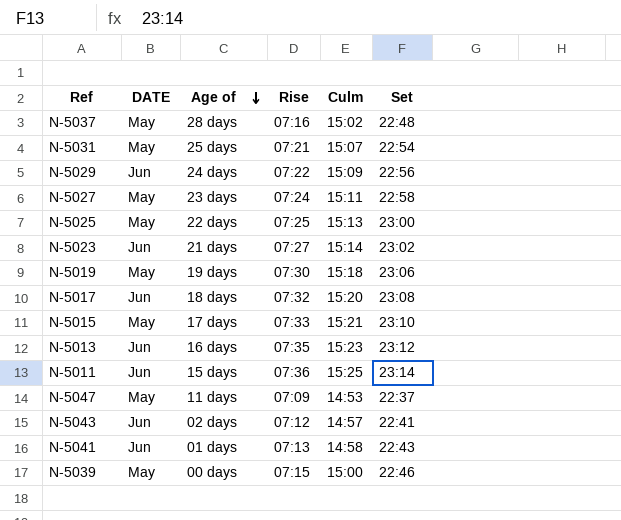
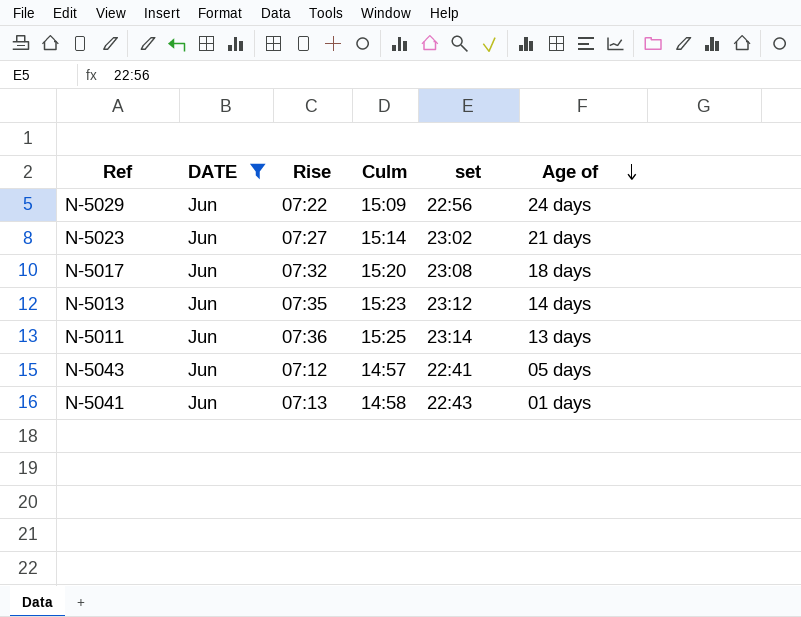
filter: none -> DATE = Jun
column name: Set -> set
column Age of | position: 3 -> 6
N-5013 | Age of: 16 days -> 14 days
N-5011 | Age of: 15 days -> 13 days
N-5043 | Age of: 02 days -> 05 days

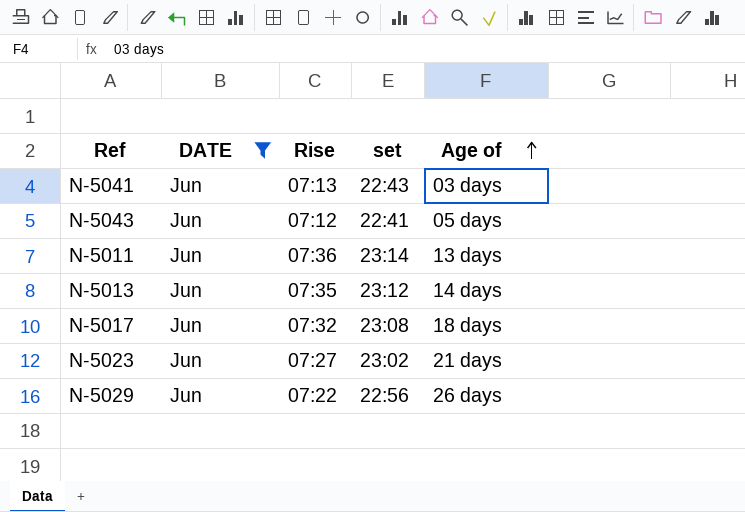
row order: Age of descending -> Age of ascending
column Culm | position: 4 -> none
N-5041 | Age of: 01 days -> 03 days
N-5029 | Age of: 24 days -> 26 days

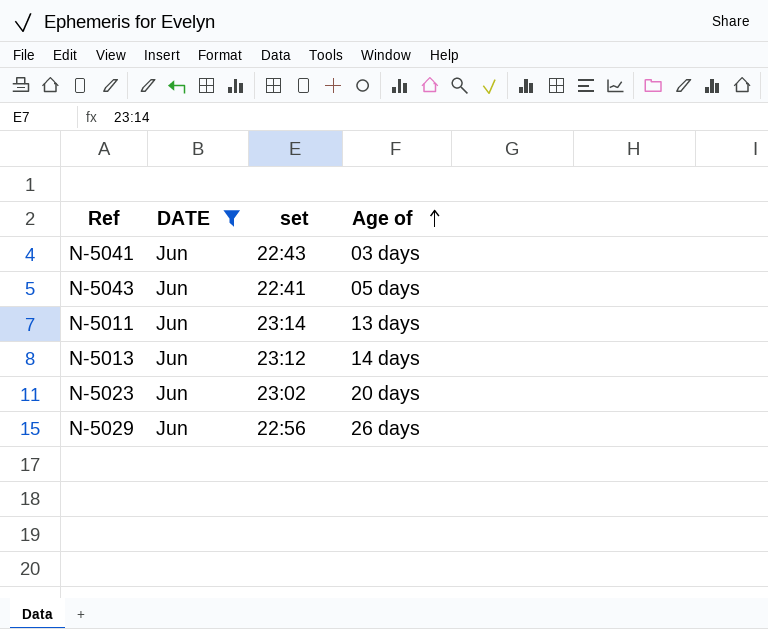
column Rise | position: 3 -> none
row N-5017: Jun | 07:32 | 23:08 | 18 days -> none
N-5023 | Age of: 21 days -> 20 days

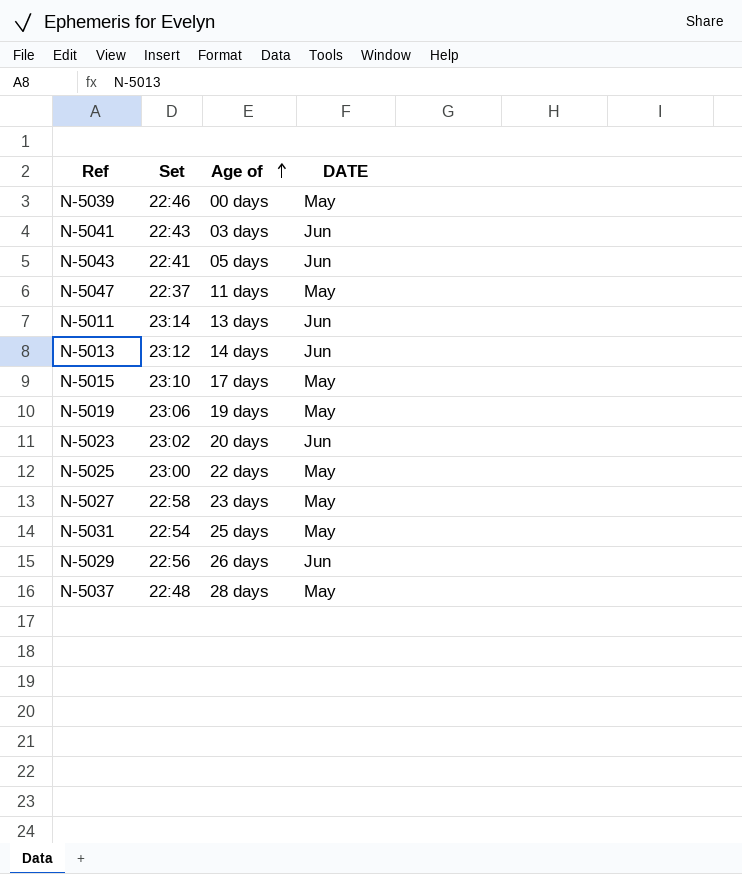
filter: DATE = Jun -> none
column name: set -> Set
column DATE | position: 2 -> 4

